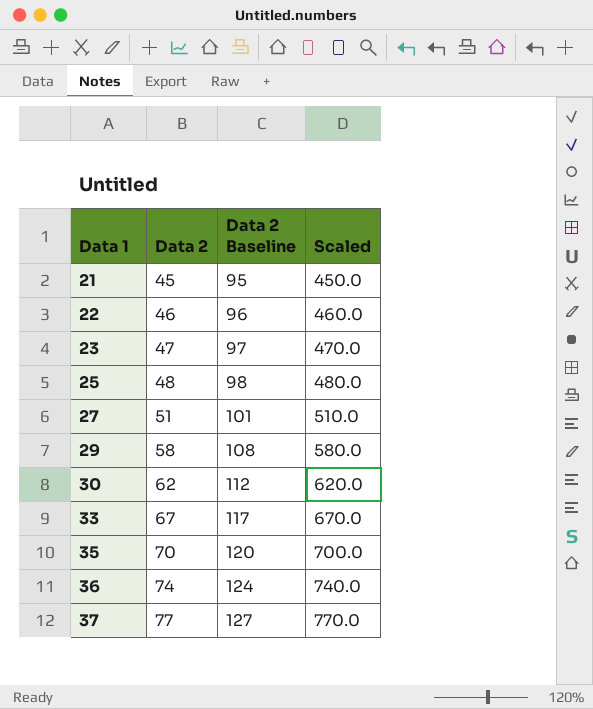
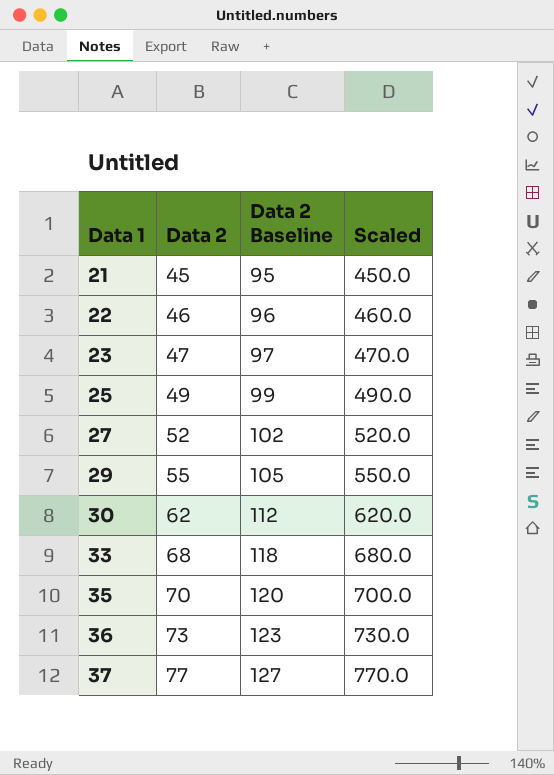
25 | Data 2: 48 -> 49
25 | Data 2 Baseline: 98 -> 99
25 | Scaled: 480.0 -> 490.0
27 | Data 2: 51 -> 52
27 | Data 2 Baseline: 101 -> 102
27 | Scaled: 510.0 -> 520.0
29 | Data 2: 58 -> 55
29 | Data 2 Baseline: 108 -> 105
29 | Scaled: 580.0 -> 550.0
33 | Data 2: 67 -> 68
33 | Data 2 Baseline: 117 -> 118
33 | Scaled: 670.0 -> 680.0
36 | Data 2: 74 -> 73
36 | Data 2 Baseline: 124 -> 123
36 | Scaled: 740.0 -> 730.0

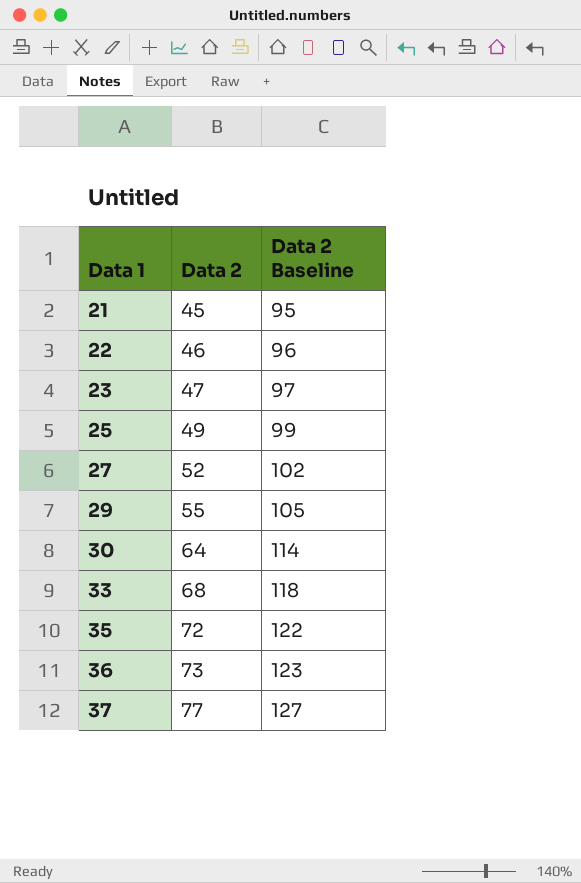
column Scaled | formula: [Data 2] * 10 -> none
30 | Data 2: 62 -> 64
30 | Data 2 Baseline: 112 -> 114
35 | Data 2: 70 -> 72
35 | Data 2 Baseline: 120 -> 122

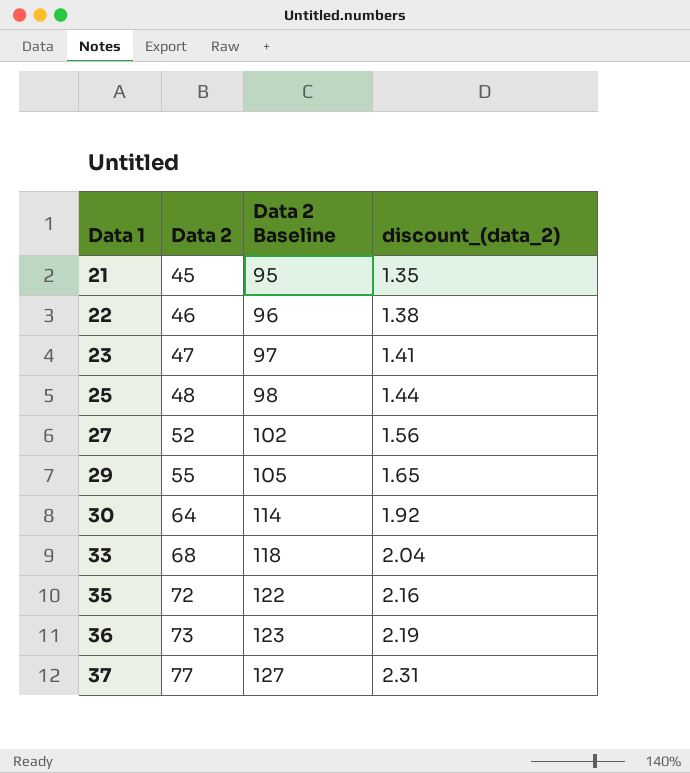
column discount_(data_2) | formula: none -> [Data 2] * 0.03
25 | Data 2: 49 -> 48
25 | Data 2 Baseline: 99 -> 98

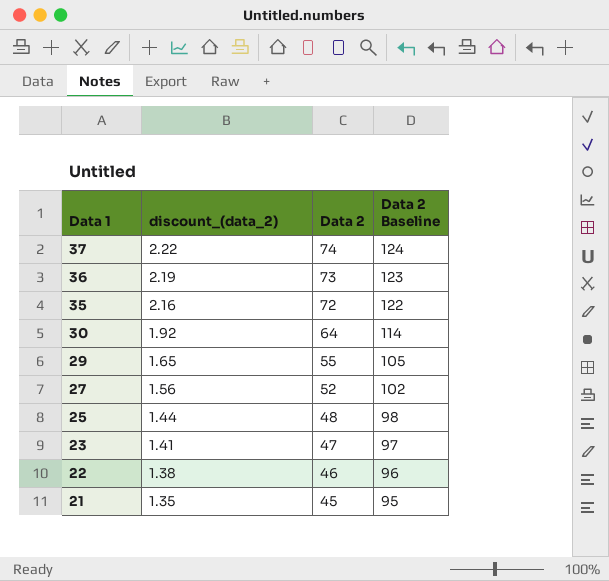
row order: Data 1 ascending -> Data 1 descending
column discount_(data_2) | position: 4 -> 2
row 33: 68 | 118 | 2.04 -> none
37 | discount_(data_2): 2.31 -> 2.22
37 | Data 2: 77 -> 74
37 | Data 2 Baseline: 127 -> 124

